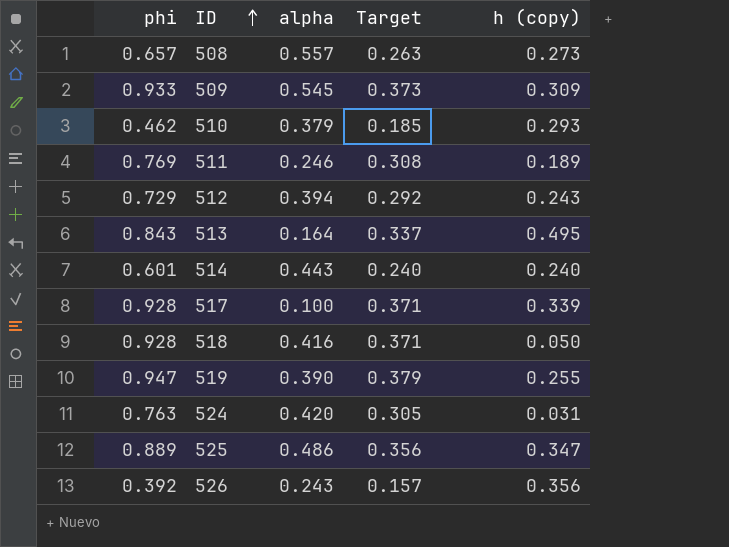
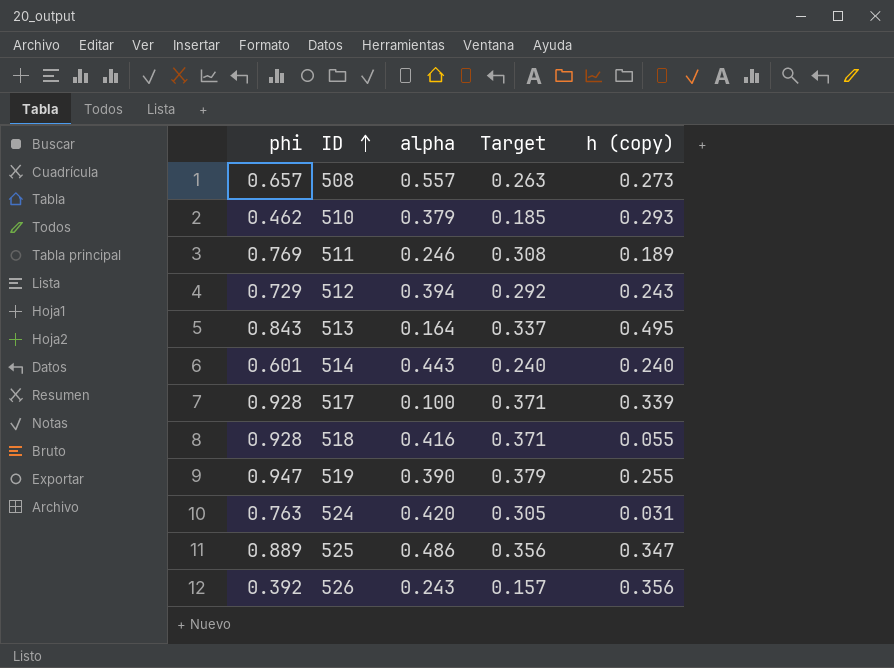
row 509: 0.933 | 0.545 | 0.373 | 0.309 -> none
518 | h (copy): 0.050 -> 0.055

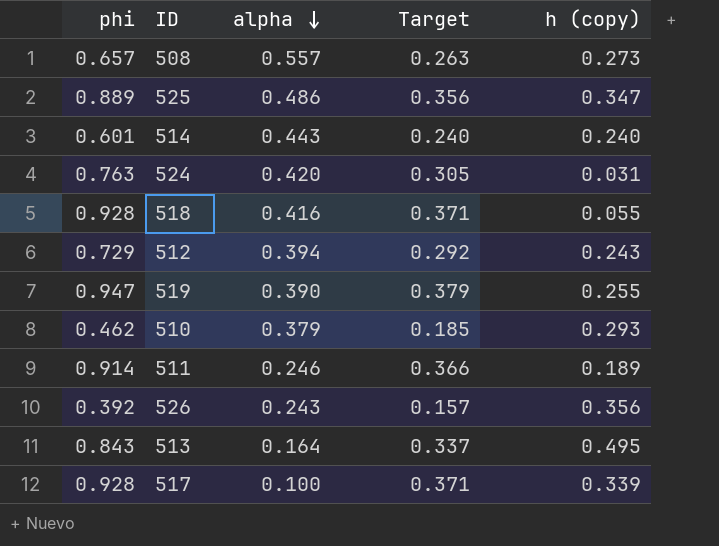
row order: ID ascending -> alpha descending
511 | phi: 0.769 -> 0.914
511 | Target: 0.308 -> 0.366

